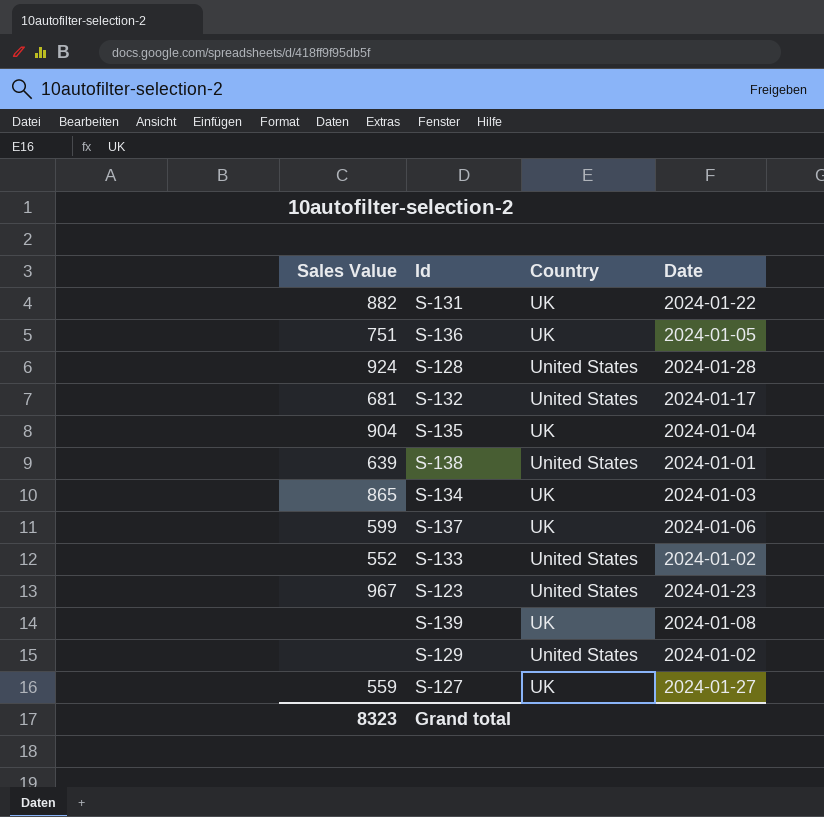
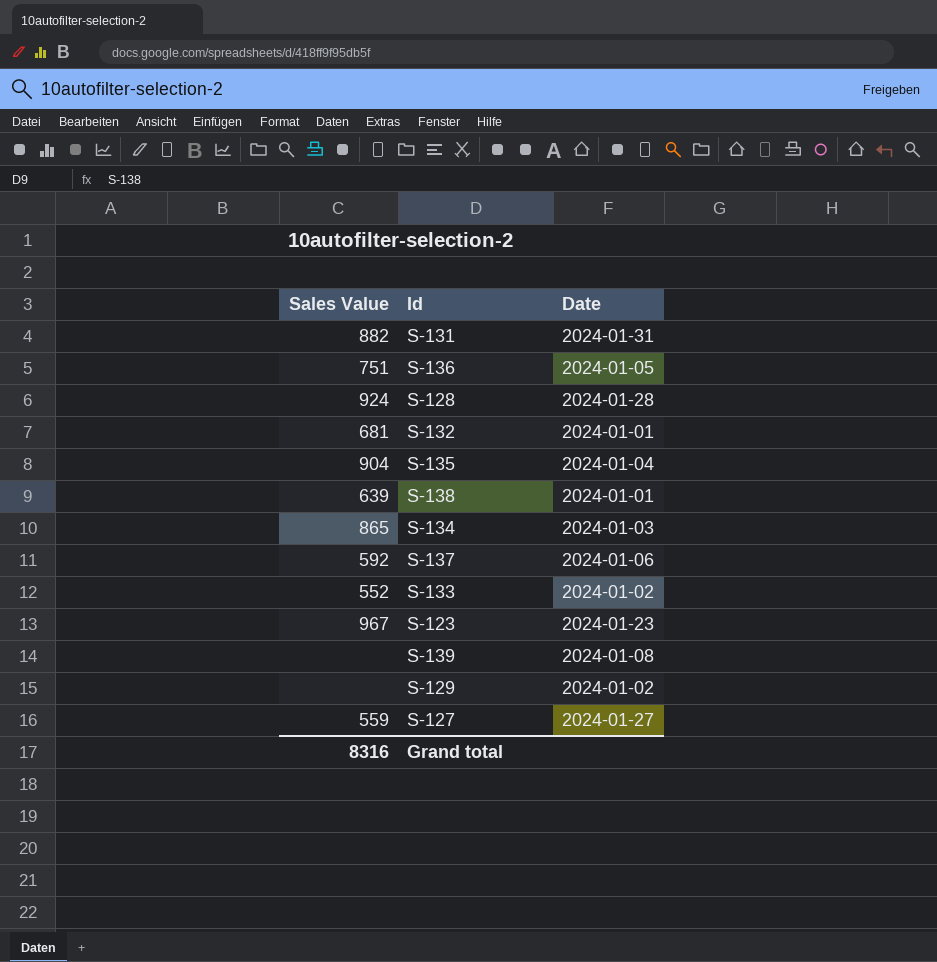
column Country | position: 3 -> none
S-131 | Date: 2024-01-22 -> 2024-01-31
S-132 | Date: 2024-01-17 -> 2024-01-01
S-137 | Sales Value: 599 -> 592
Grand total | Sales Value: 8323 -> 8316

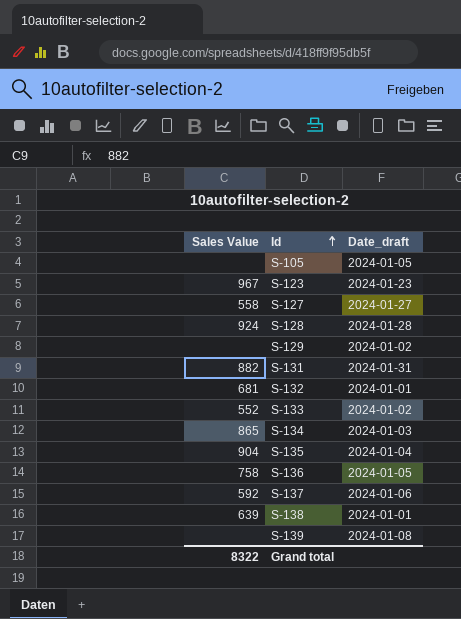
row order: none -> Id ascending
column name: Date -> Date_draft
row S-105: none -> none | 2024-01-05
S-127 | Sales Value: 559 -> 558
S-136 | Sales Value: 751 -> 758
Grand total | Sales Value: 8316 -> 8322

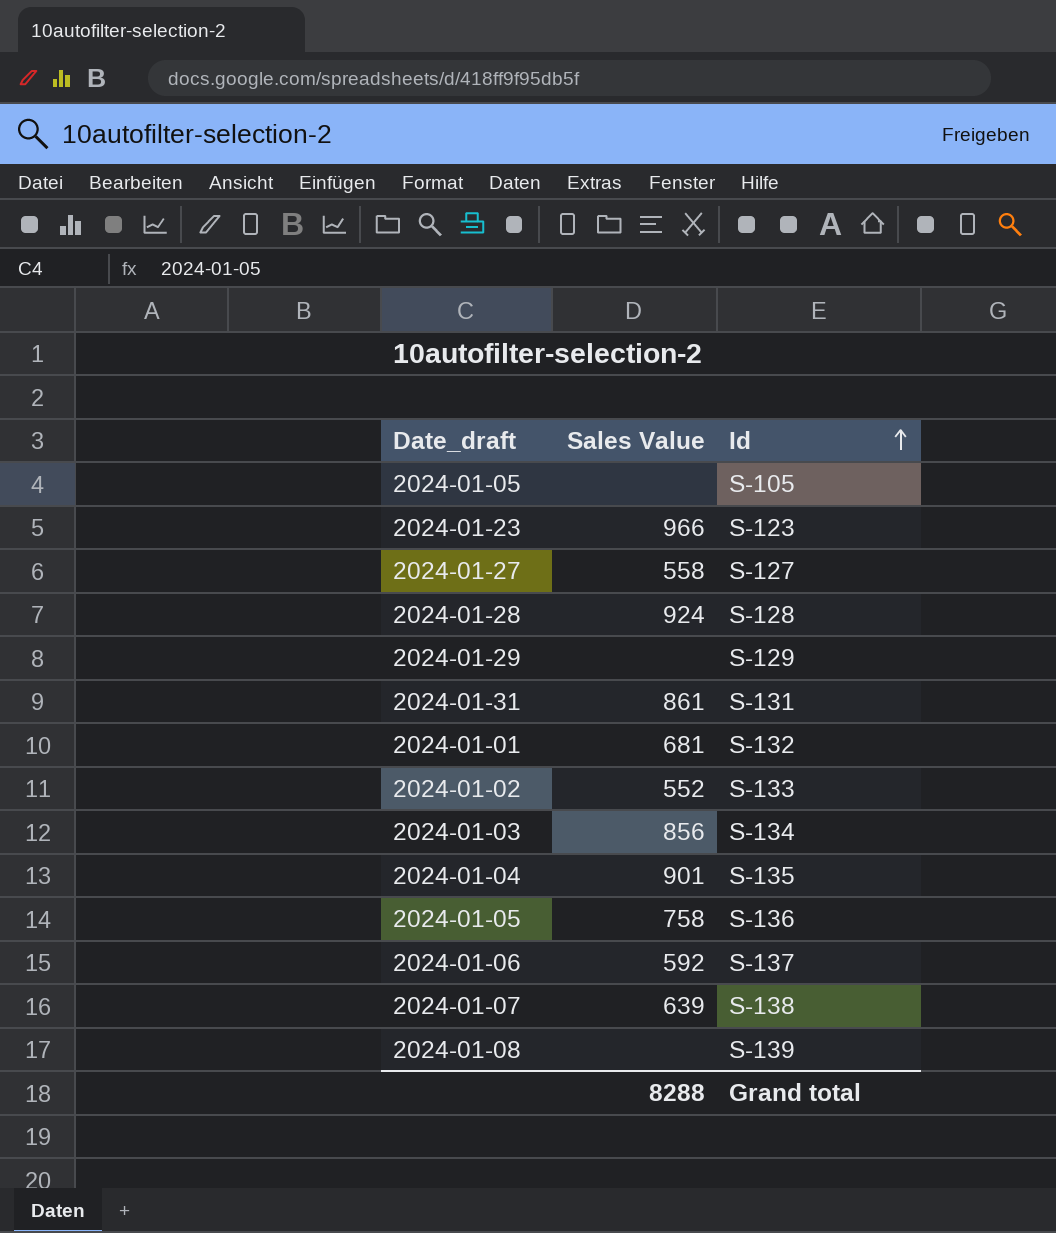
column Date_draft | position: 3 -> 1
S-123 | Sales Value: 967 -> 966
S-129 | Date_draft: 2024-01-02 -> 2024-01-29
S-131 | Sales Value: 882 -> 861
S-134 | Sales Value: 865 -> 856
S-135 | Sales Value: 904 -> 901
S-138 | Date_draft: 2024-01-01 -> 2024-01-07
Grand total | Sales Value: 8322 -> 8288

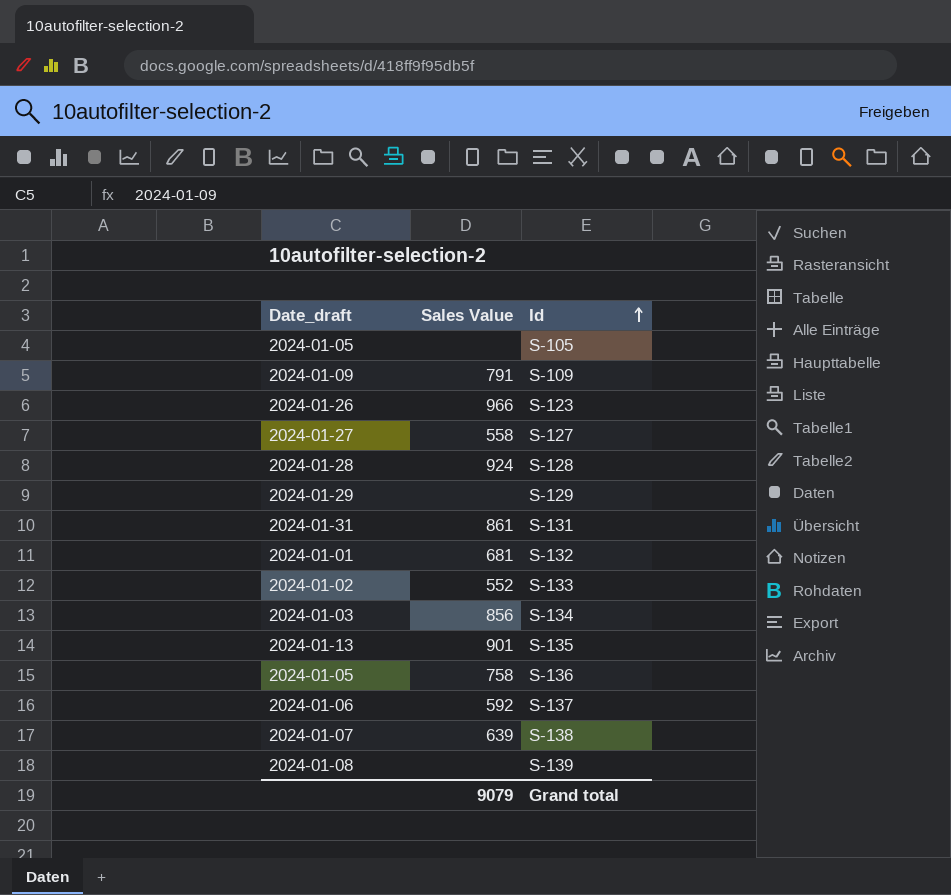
row S-109: none -> 2024-01-09 | 791
S-123 | Date_draft: 2024-01-23 -> 2024-01-26
S-135 | Date_draft: 2024-01-04 -> 2024-01-13
Grand total | Sales Value: 8288 -> 9079

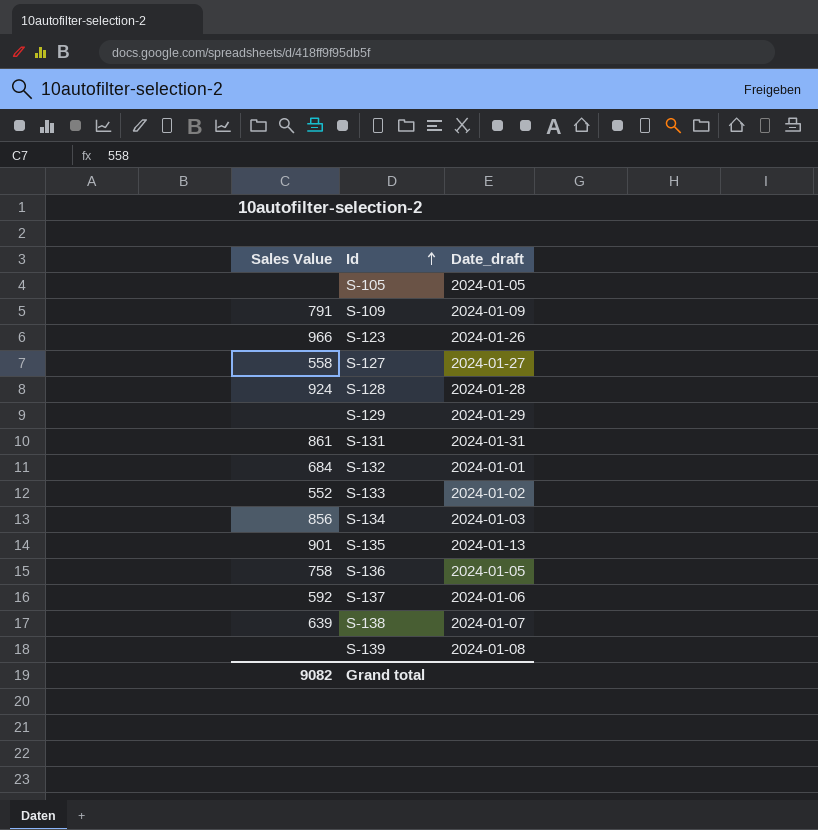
column Date_draft | position: 1 -> 3
S-132 | Sales Value: 681 -> 684
Grand total | Sales Value: 9079 -> 9082

